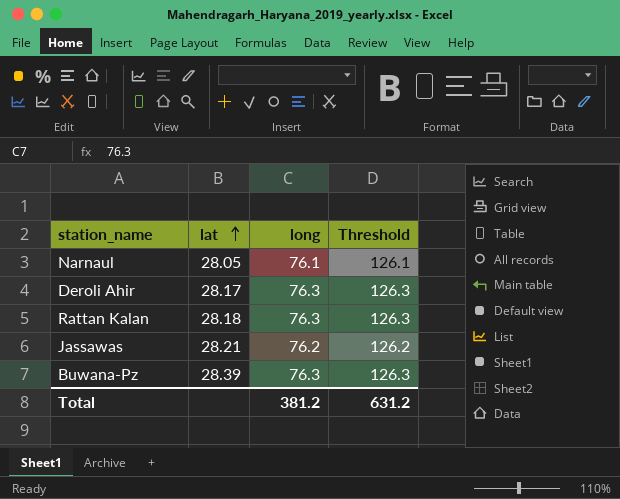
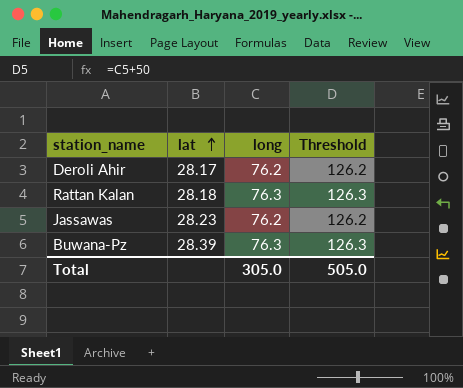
row Narnaul: 28.05 | 76.1 | 126.1 -> none
Deroli Ahir | long: 76.3 -> 76.2
Deroli Ahir | Threshold: 126.3 -> 126.2
Jassawas | lat: 28.21 -> 28.23
Total | long: 381.2 -> 305.0
Total | Threshold: 631.2 -> 505.0

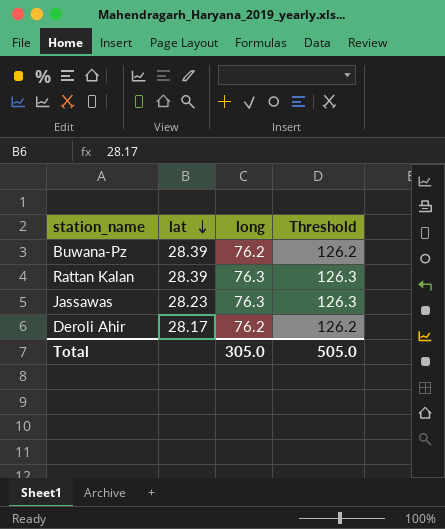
row order: lat ascending -> lat descending
Buwana-Pz | long: 76.3 -> 76.2
Buwana-Pz | Threshold: 126.3 -> 126.2
Rattan Kalan | lat: 28.18 -> 28.39
Jassawas | long: 76.2 -> 76.3
Jassawas | Threshold: 126.2 -> 126.3

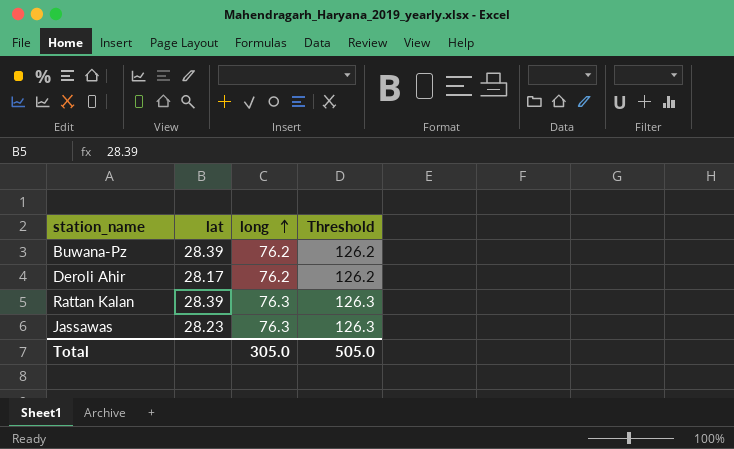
row order: lat descending -> long ascending

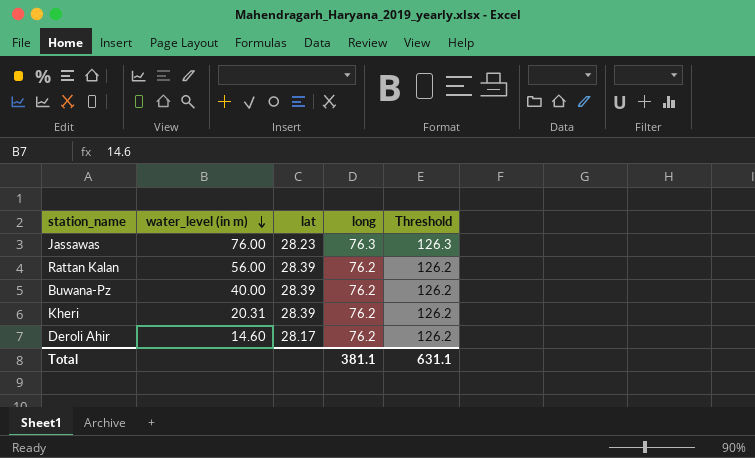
row order: long ascending -> water_level (in m) descending
column water_level (in m) | position: none -> 2
Rattan Kalan | long: 76.3 -> 76.2
Rattan Kalan | Threshold: 126.3 -> 126.2
row Kheri: none -> 20.31 | 28.39 | 76.2 | 126.2
Total | long: 305.0 -> 381.1
Total | Threshold: 505.0 -> 631.1

